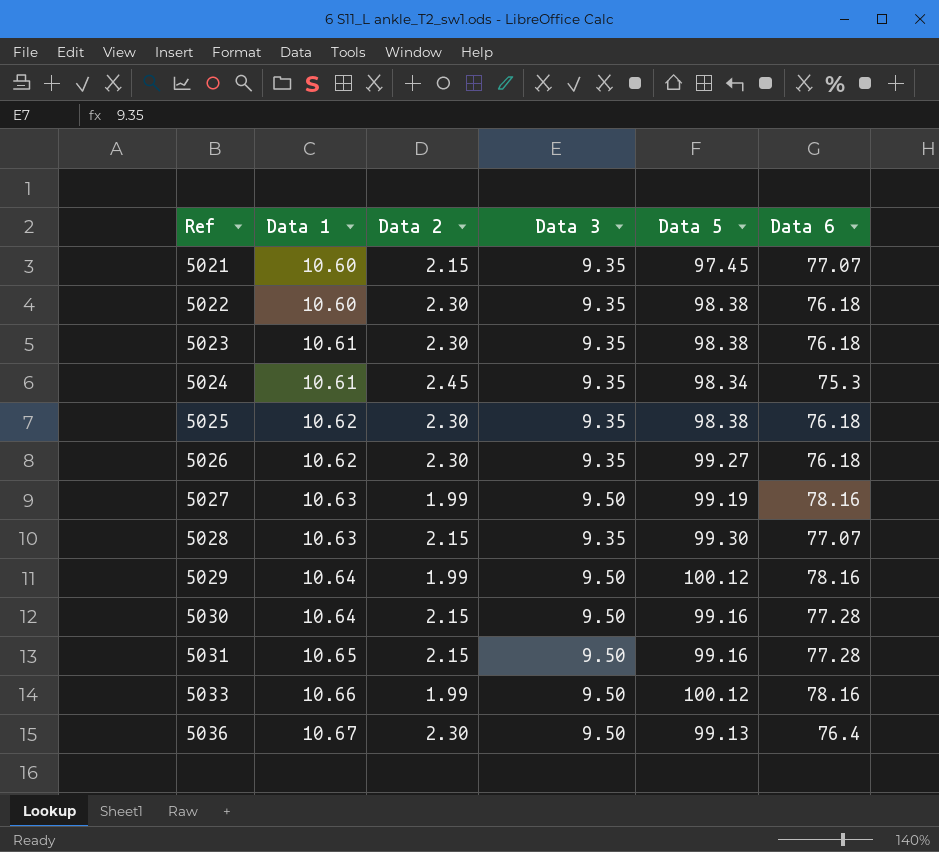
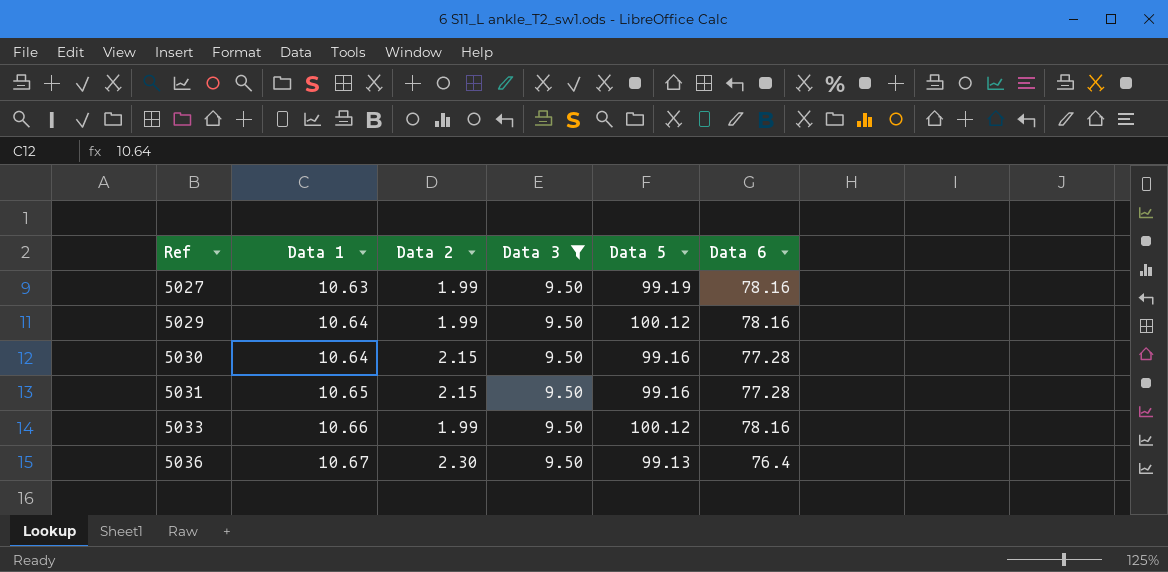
filter: none -> Data 3 = 9.50

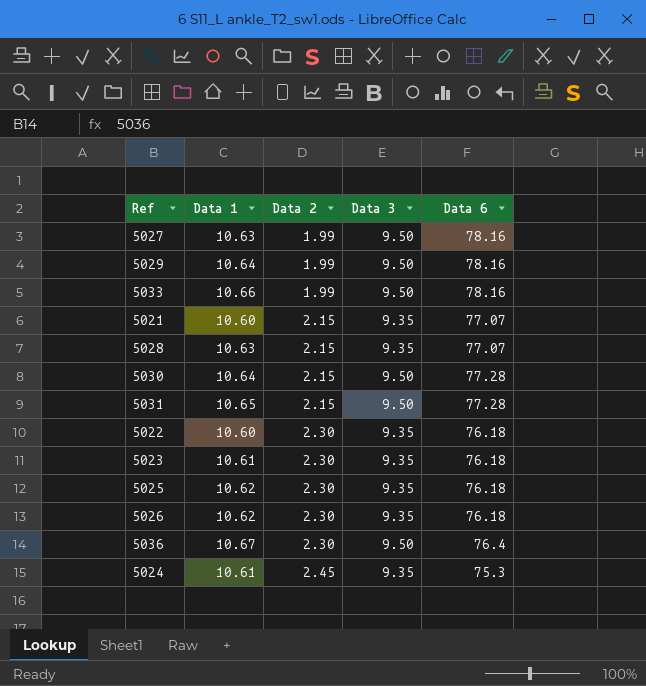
filter: Data 3 = 9.50 -> none
row order: Ref ascending -> Data 2 ascending
column Data 5 | position: 5 -> none

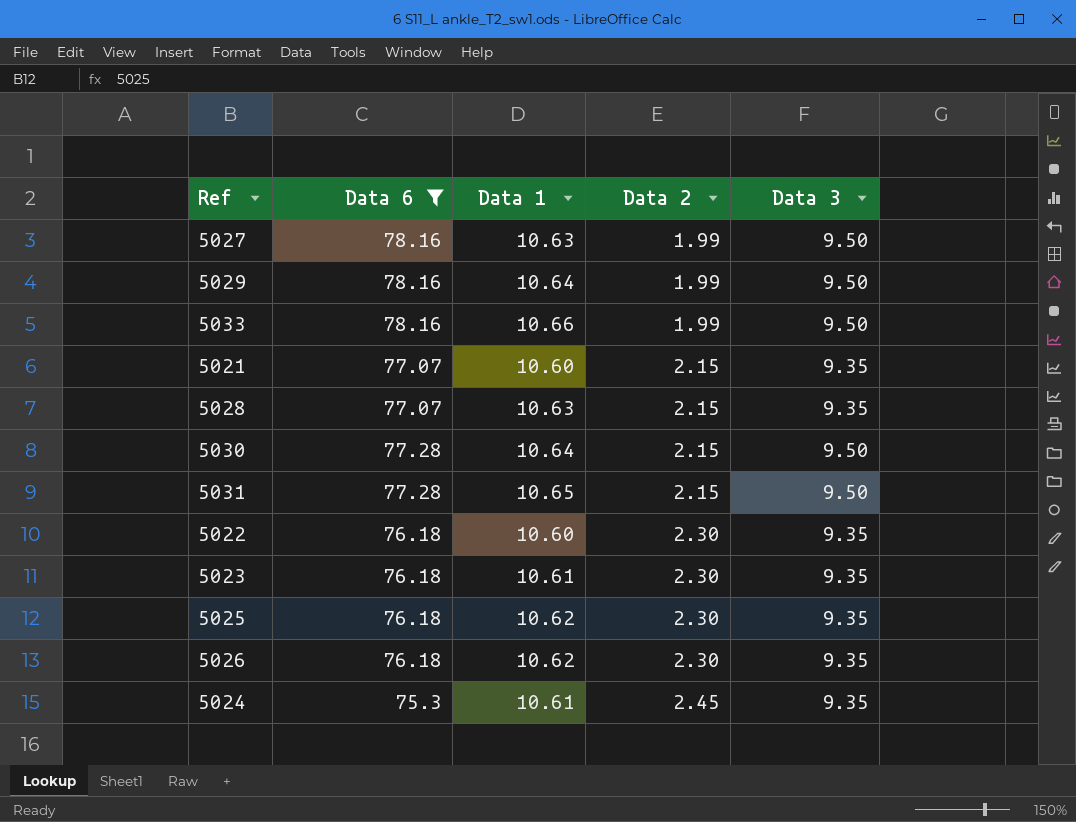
filter: none -> Data 6 != 76.4
column Data 6 | position: 5 -> 2

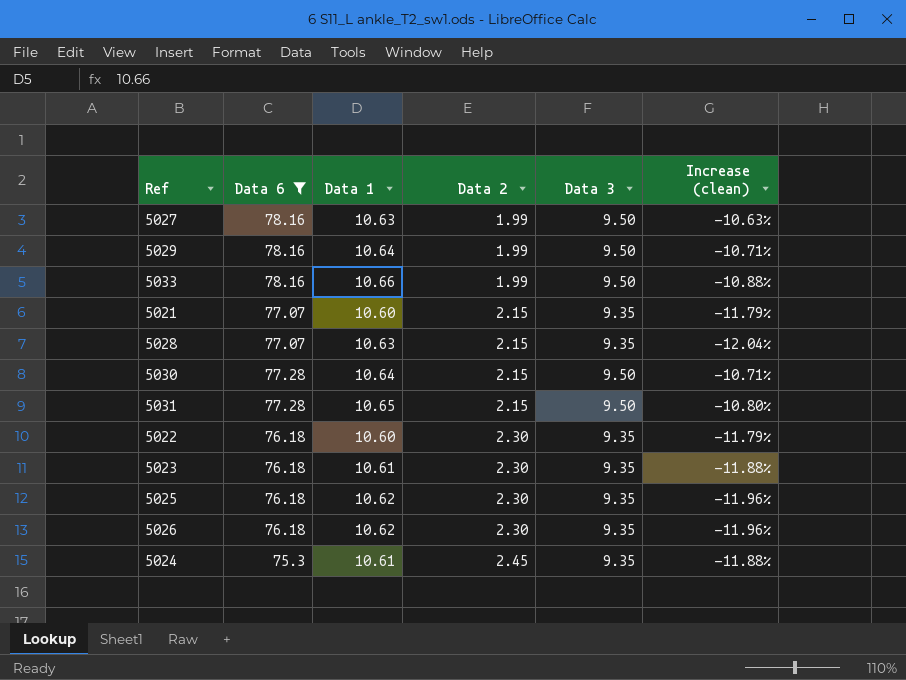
column Increase (clean) | formula: none -> ([Data 3] - [Data 1]) / [Data 1]

